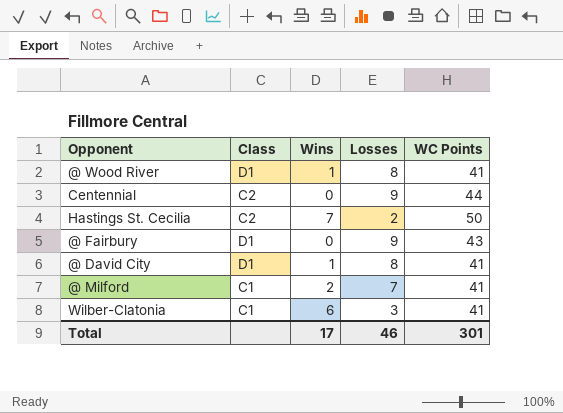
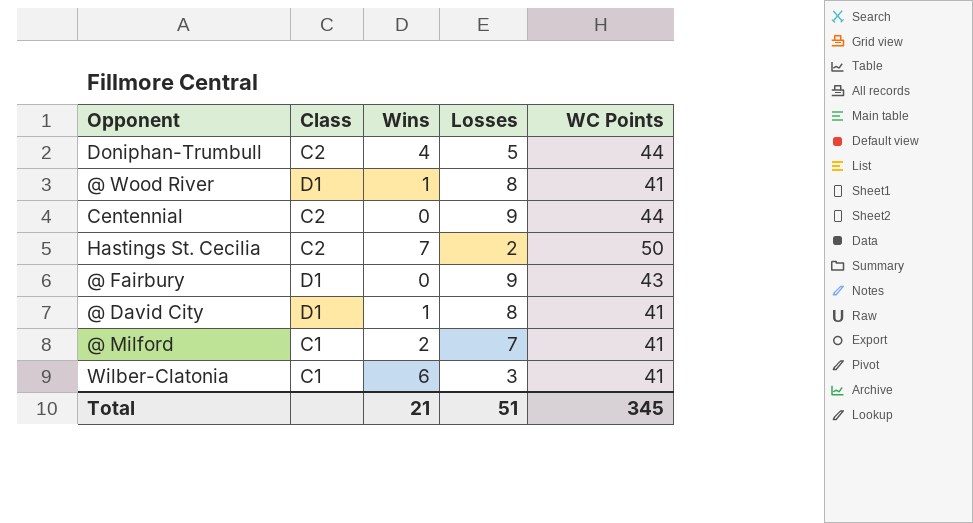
row Doniphan-Trumbull: none -> C2 | 4 | 5 | 44
Total | Wins: 17 -> 21
Total | Losses: 46 -> 51
Total | WC Points: 301 -> 345

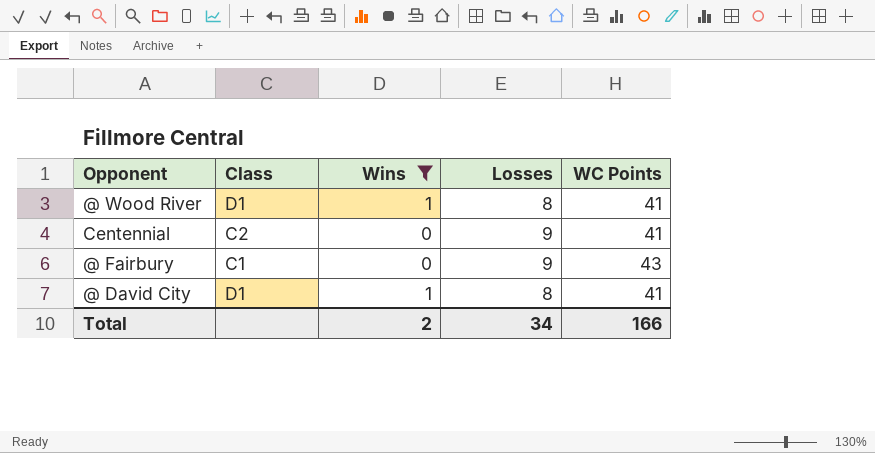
filter: none -> Wins <= 1
Centennial | WC Points: 44 -> 41
@ Fairbury | Class: D1 -> C1
Total | Wins: 21 -> 2
Total | Losses: 51 -> 34
Total | WC Points: 345 -> 166

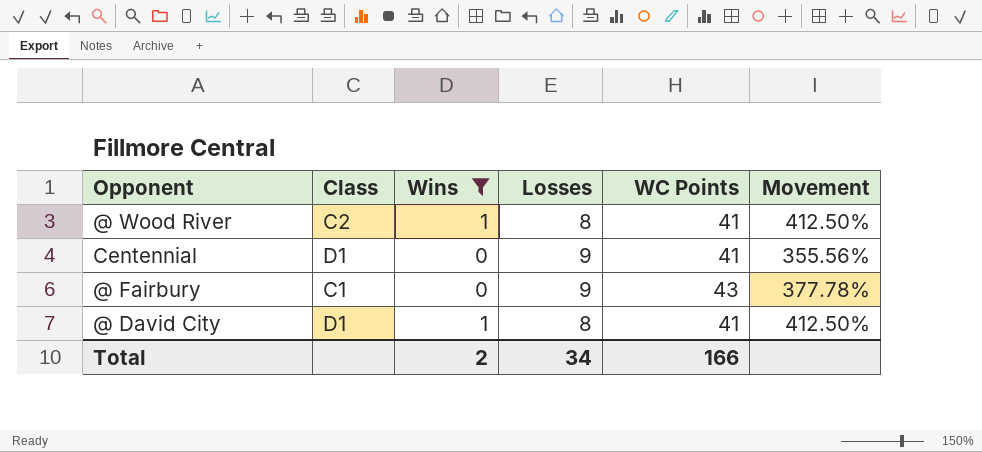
column Movement | formula: none -> ([WC Points] - [Losses]) / [Losses]
@ Wood River | Class: D1 -> C2
Centennial | Class: C2 -> D1

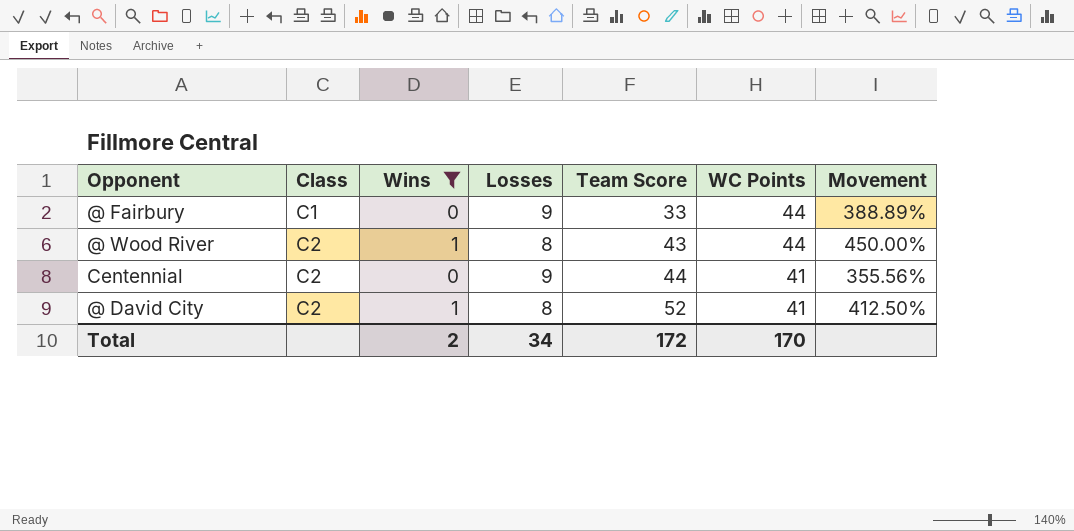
row order: none -> Class ascending
column Team Score | position: none -> 5
@ Fairbury | WC Points: 43 -> 44
@ Fairbury | Movement: 377.78% -> 388.89%
@ Wood River | WC Points: 41 -> 44
@ Wood River | Movement: 412.50% -> 450.00%
Centennial | Class: D1 -> C2
@ David City | Class: D1 -> C2
Total | WC Points: 166 -> 170

